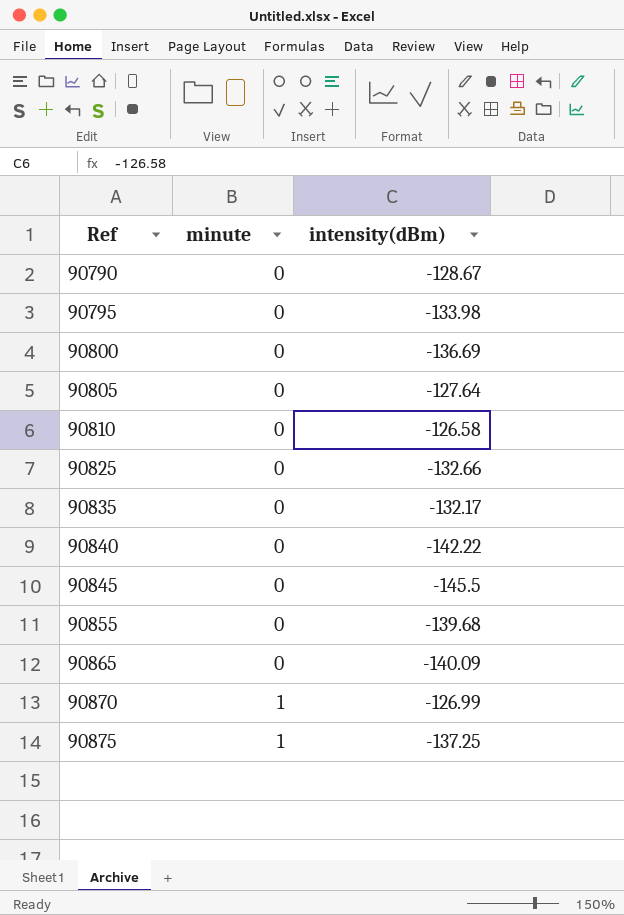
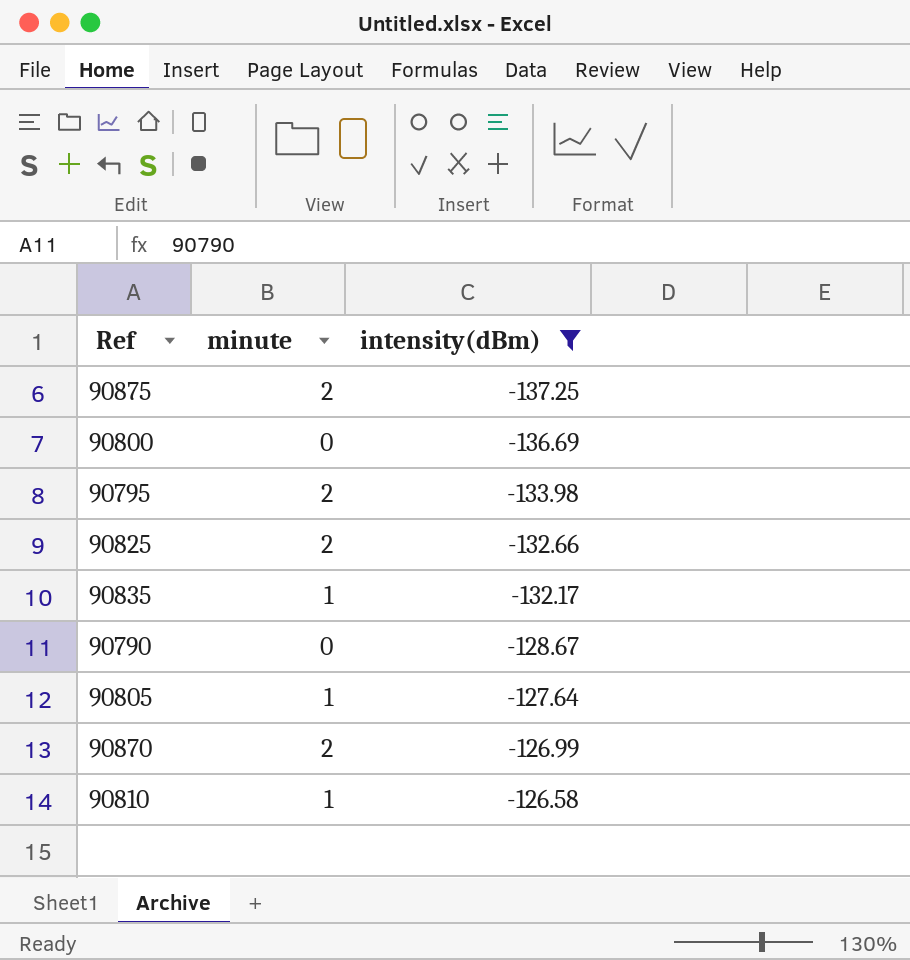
filter: none -> intensity(dBm) >= -137.25
row order: Ref ascending -> intensity(dBm) ascending
90875 | minute: 1 -> 2
90795 | minute: 0 -> 2
90825 | minute: 0 -> 2
90835 | minute: 0 -> 1
90805 | minute: 0 -> 1
90870 | minute: 1 -> 2
90810 | minute: 0 -> 1

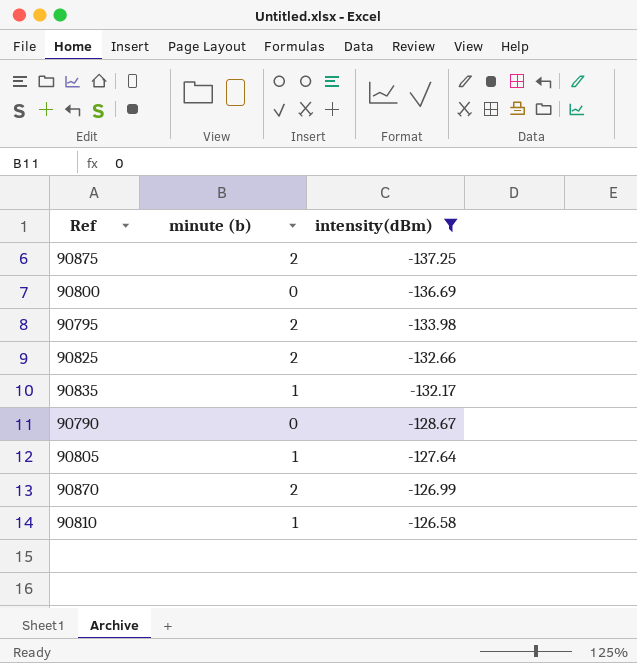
column name: minute -> minute (b)

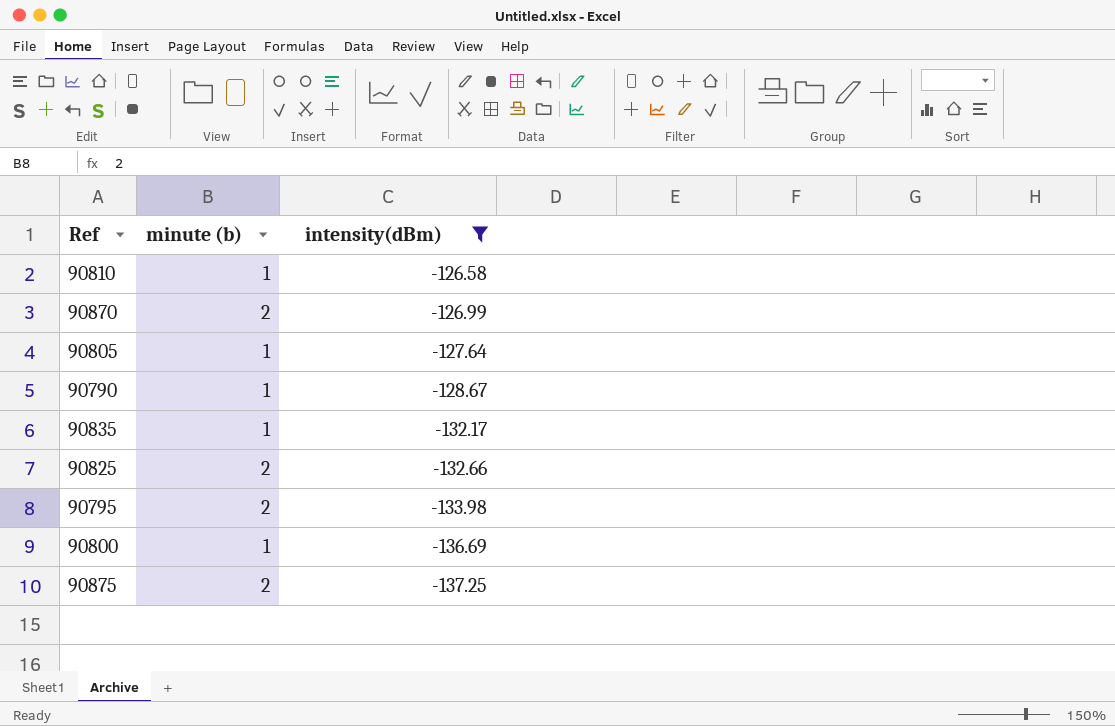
row order: intensity(dBm) ascending -> intensity(dBm) descending
90790 | minute (b): 0 -> 1
90800 | minute (b): 0 -> 1

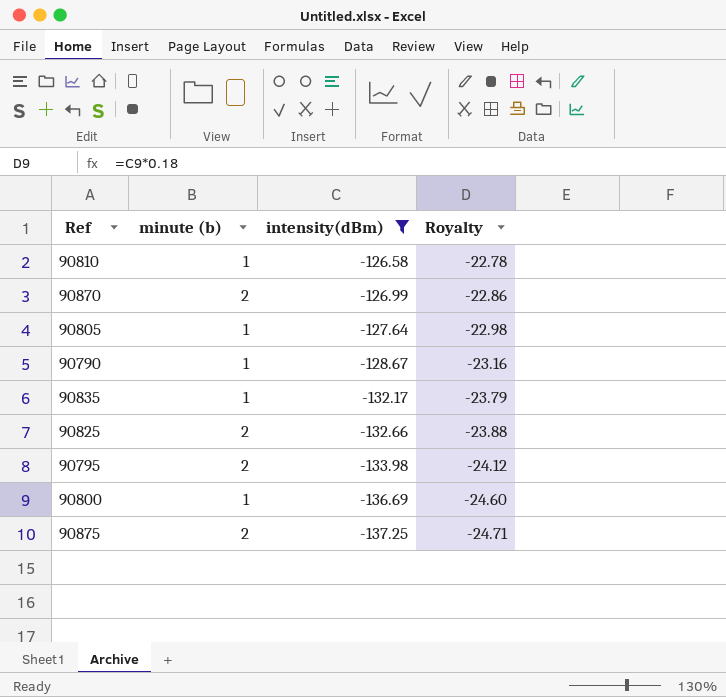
column Royalty | formula: none -> [intensity(dBm)] * 0.18

